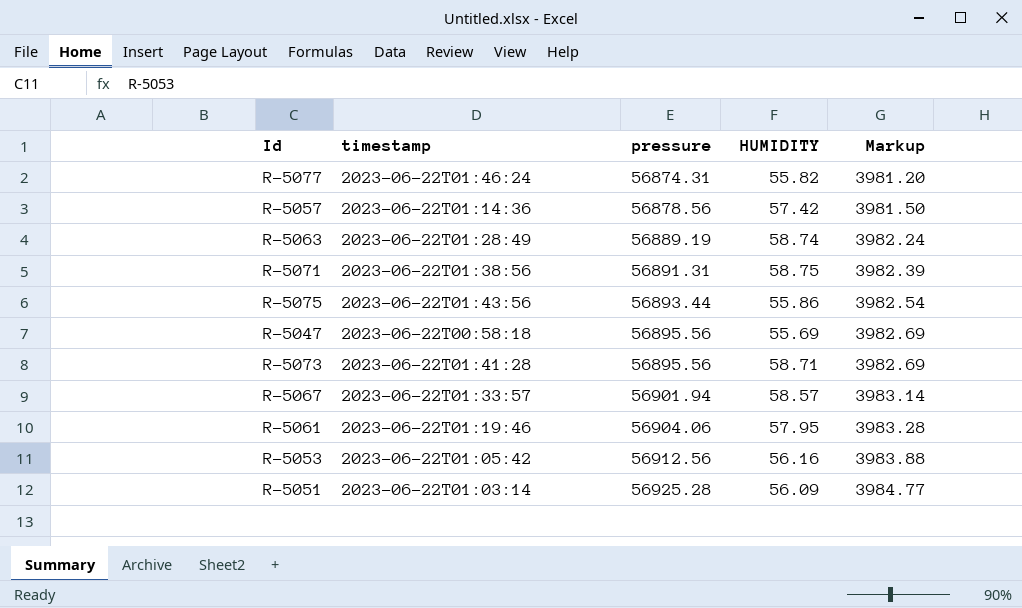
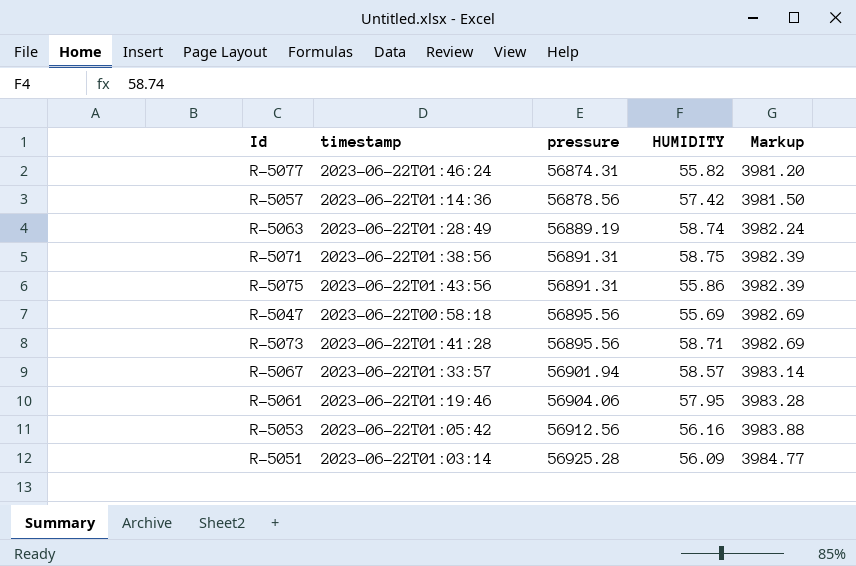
R-5075 | pressure: 56893.44 -> 56891.31
R-5075 | Markup: 3982.54 -> 3982.39

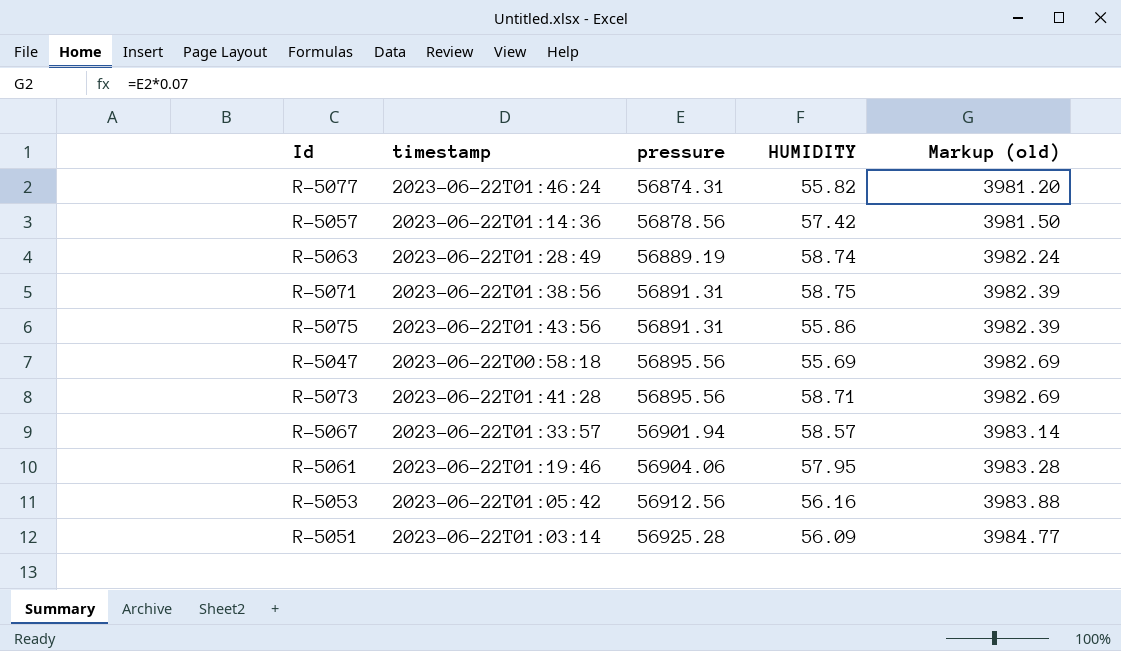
column name: Markup -> Markup (old)

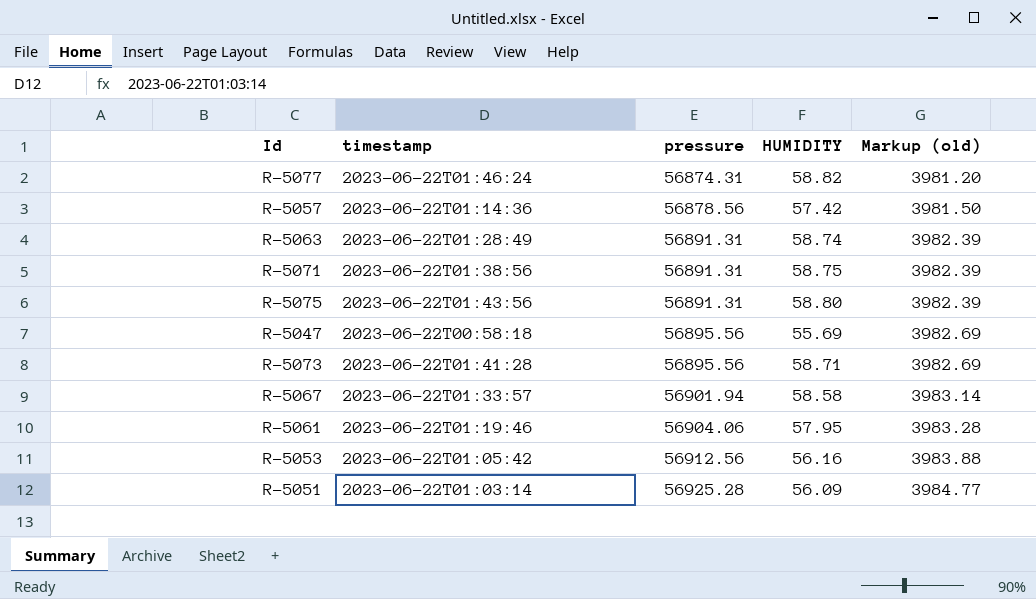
R-5077 | HUMIDITY: 55.82 -> 58.82
R-5063 | pressure: 56889.19 -> 56891.31
R-5063 | Markup (old): 3982.24 -> 3982.39
R-5075 | HUMIDITY: 55.86 -> 58.80
R-5067 | HUMIDITY: 58.57 -> 58.58

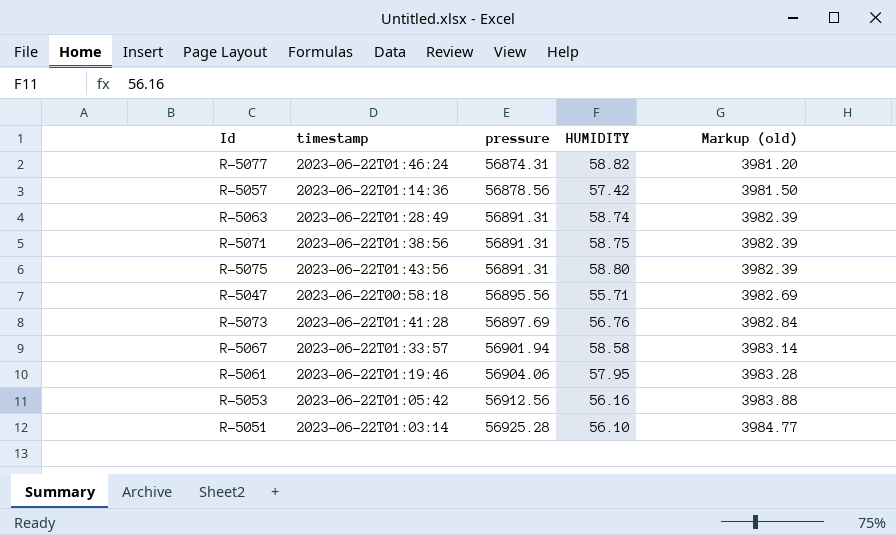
R-5047 | HUMIDITY: 55.69 -> 55.71
R-5073 | pressure: 56895.56 -> 56897.69
R-5073 | HUMIDITY: 58.71 -> 56.76
R-5073 | Markup (old): 3982.69 -> 3982.84
R-5051 | HUMIDITY: 56.09 -> 56.10

